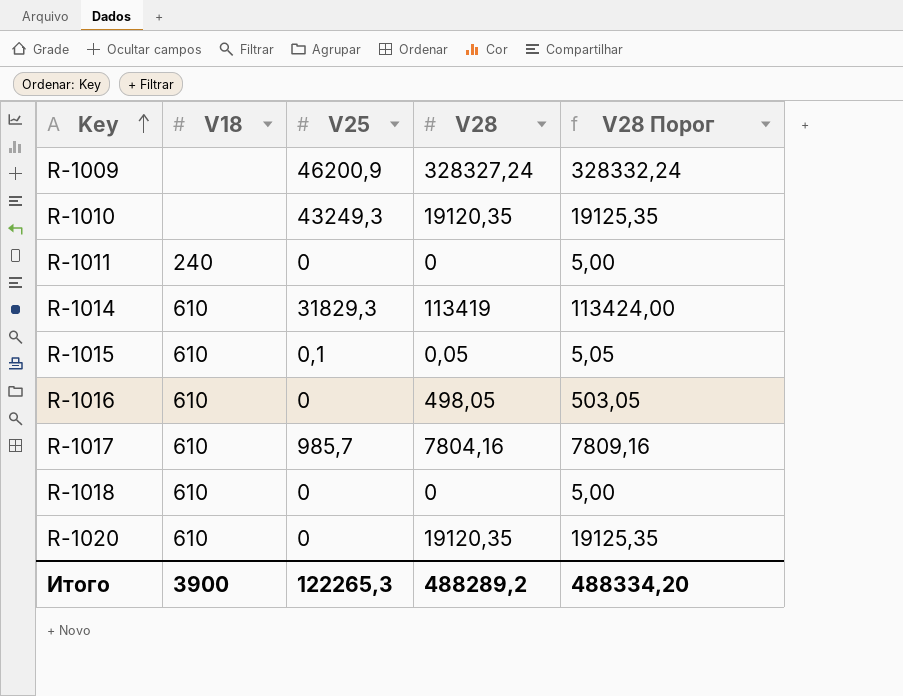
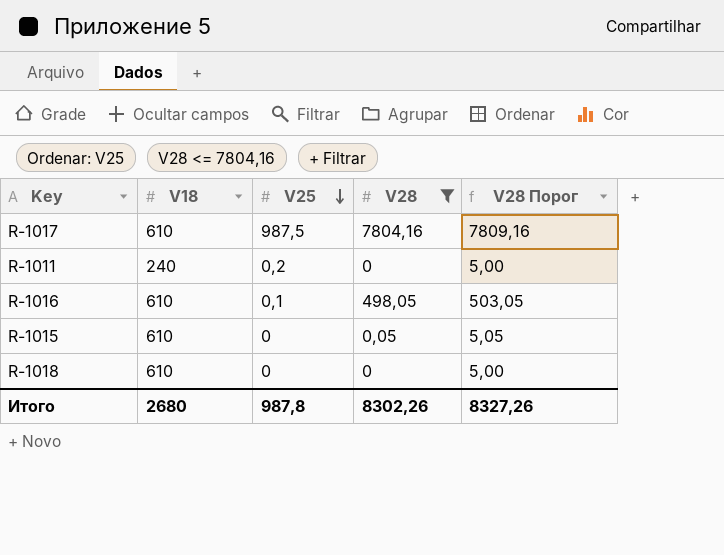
filter: none -> V28 <= 7804,16
row order: Key ascending -> V25 descending
R-1017 | V25: 985,7 -> 987,5
R-1011 | V25: 0 -> 0,2
R-1016 | V25: 0 -> 0,1
R-1015 | V25: 0,1 -> 0
Итого | V18: 3900 -> 2680
Итого | V25: 122265,3 -> 987,8
Итого | V28: 488289,2 -> 8302,26
Итого | V28 Порог: 488334,20 -> 8327,26

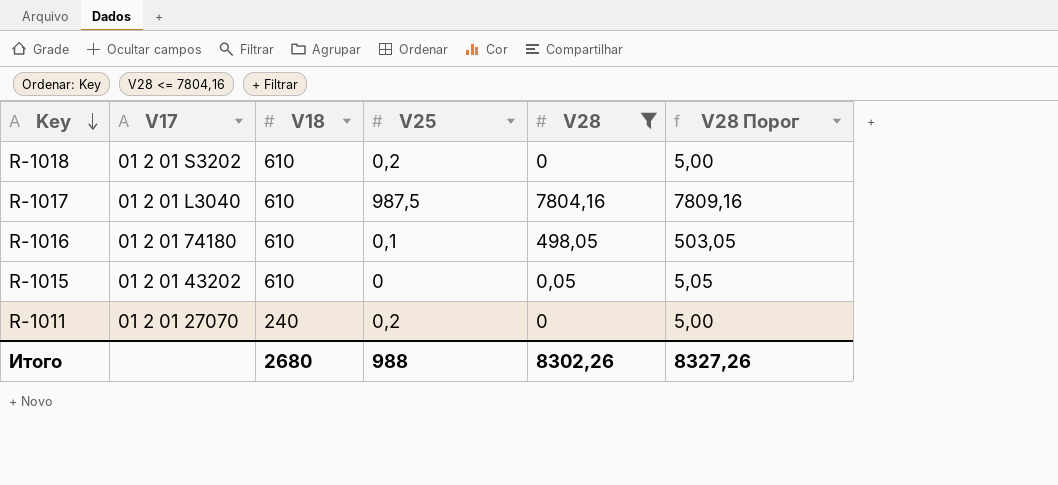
row order: V25 descending -> Key descending
column V17 | position: none -> 2
R-1018 | V25: 0 -> 0,2
Итого | V25: 987,8 -> 988

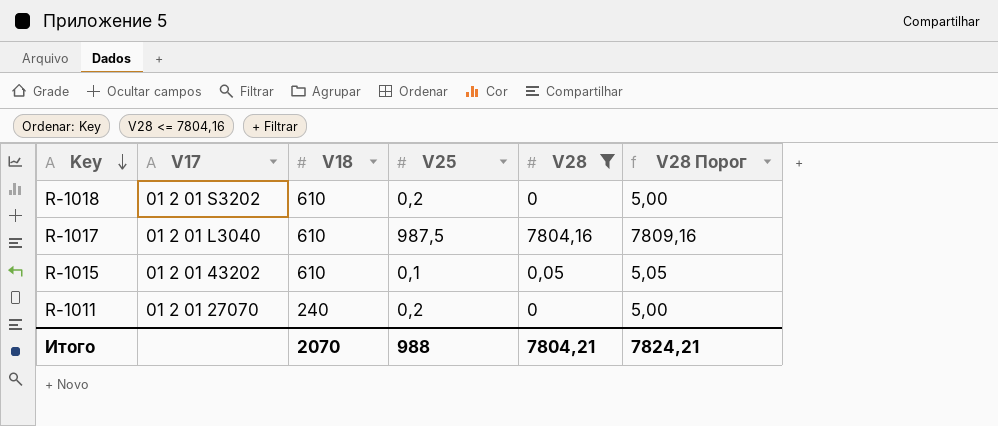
row R-1016: 01 2 01 74180 | 610 | 0,1 | 498,05 | 503,05 -> none
R-1015 | V25: 0 -> 0,1
Итого | V18: 2680 -> 2070
Итого | V28: 8302,26 -> 7804,21
Итого | V28 Порог: 8327,26 -> 7824,21

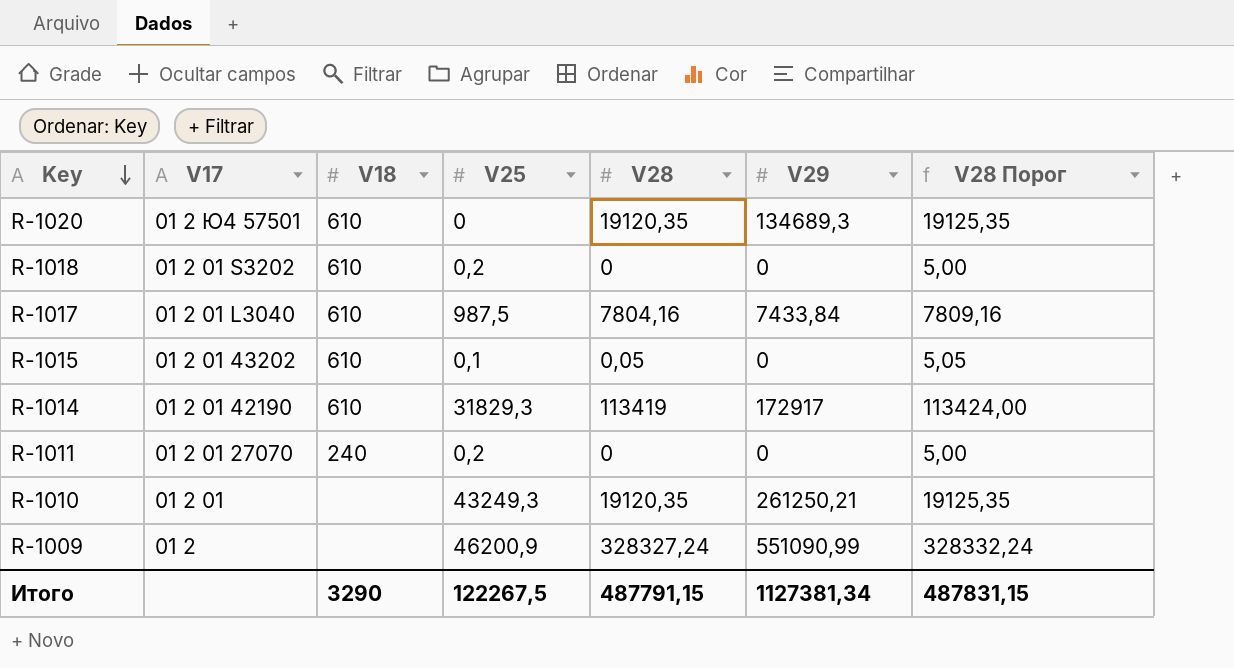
filter: V28 <= 7804,16 -> none
column V29 | position: none -> 6
Итого | V18: 2070 -> 3290
Итого | V25: 988 -> 122267,5
Итого | V28: 7804,21 -> 487791,15
Итого | V28 Порог: 7824,21 -> 487831,15

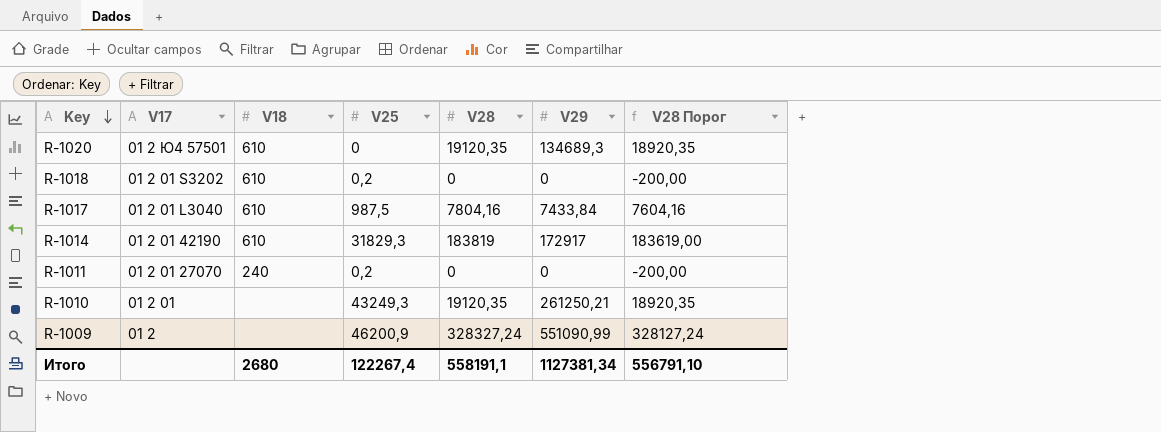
column V28 Порог | formula: [V28] + 5 -> [V28] - 200
row R-1015: 01 2 01 43202 | 610 | 0,1 | 0,05 | 0 | 5,05 -> none
R-1014 | V28: 113419 -> 183819
Итого | V18: 3290 -> 2680
Итого | V25: 122267,5 -> 122267,4
Итого | V28: 487791,15 -> 558191,1
Итого | V28 Порог: 487831,15 -> 556791,10

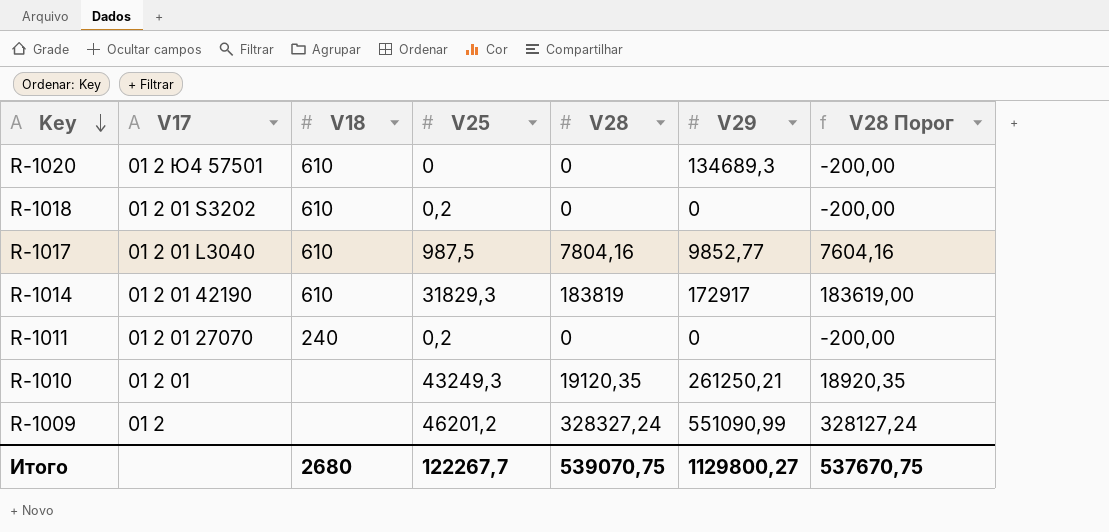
R-1020 | V28: 19120,35 -> 0
R-1020 | V28 Порог: 18920,35 -> -200,00
R-1017 | V29: 7433,84 -> 9852,77
R-1009 | V25: 46200,9 -> 46201,2
Итого | V25: 122267,4 -> 122267,7
Итого | V28: 558191,1 -> 539070,75
Итого | V29: 1127381,34 -> 1129800,27
Итого | V28 Порог: 556791,10 -> 537670,75

